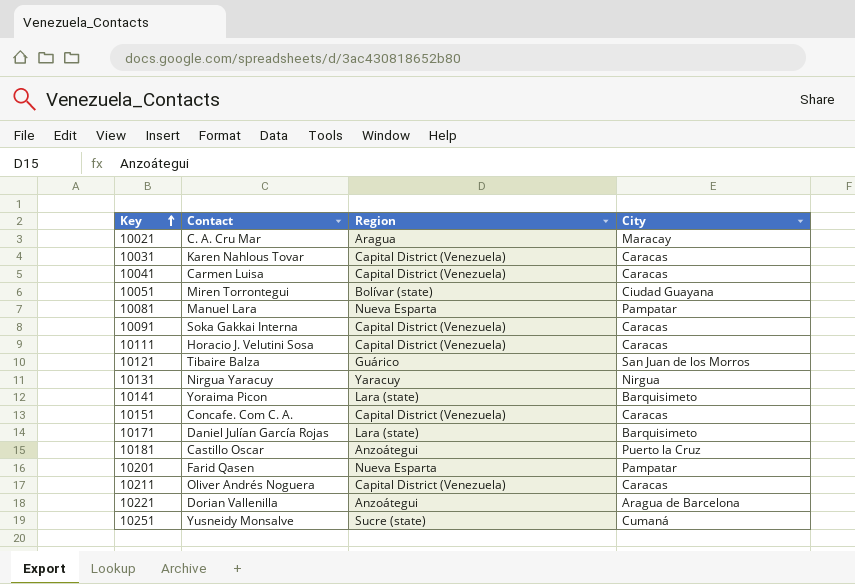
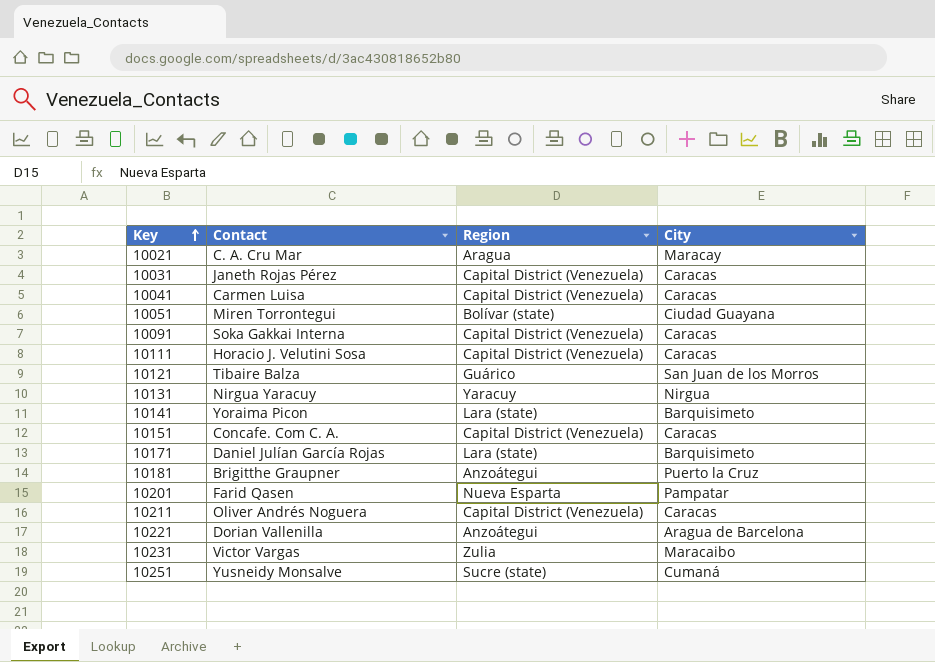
row 10081: Manuel Lara | Nueva Esparta | Pampatar -> none
10031 | Contact: Karen Nahlous Tovar -> Janeth Rojas Pérez
10181 | Contact: Castillo Oscar -> Brigitthe Graupner
row 10231: none -> Victor Vargas | Zulia | Maracaibo

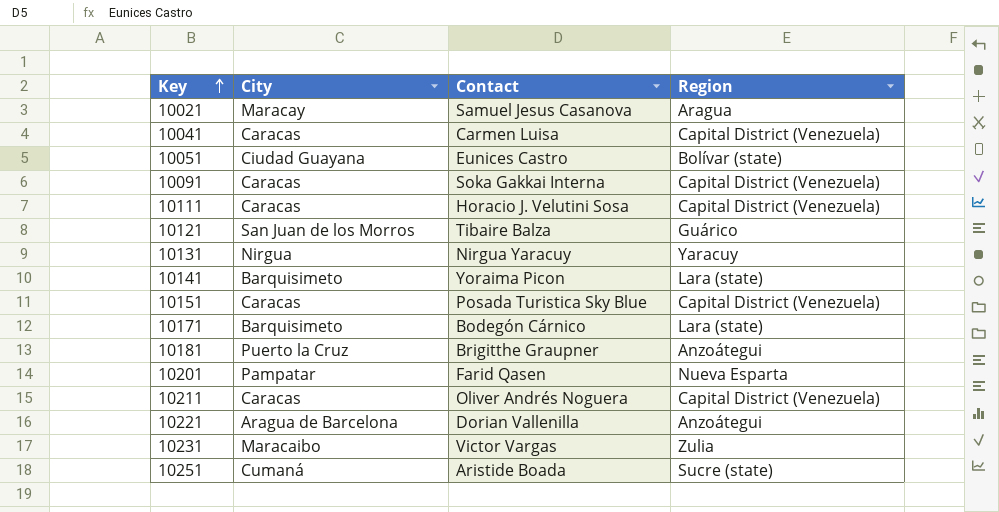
column City | position: 4 -> 2
row 10031: Janeth Rojas Pérez | Capital District (Venezuela) | Caracas -> none
10021 | Contact: C. A. Cru Mar -> Samuel Jesus Casanova
10051 | Contact: Miren Torrontegui -> Eunices Castro
10151 | Contact: Concafe. Com C. A. -> Posada Turistica Sky Blue
10171 | Contact: Daniel Julían García Rojas -> Bodegón Cárnico
10251 | Contact: Yusneidy Monsalve -> Aristide Boada

